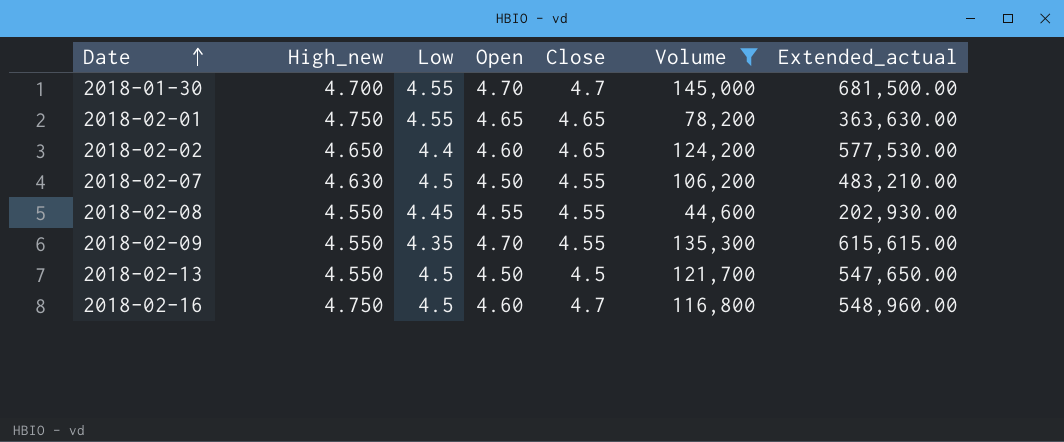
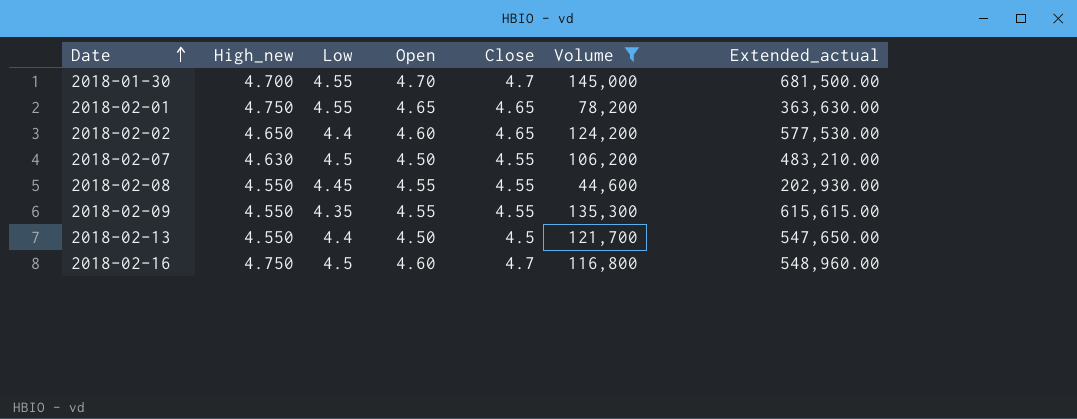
2018-02-09 | Open: 4.70 -> 4.55
2018-02-13 | Low: 4.5 -> 4.4

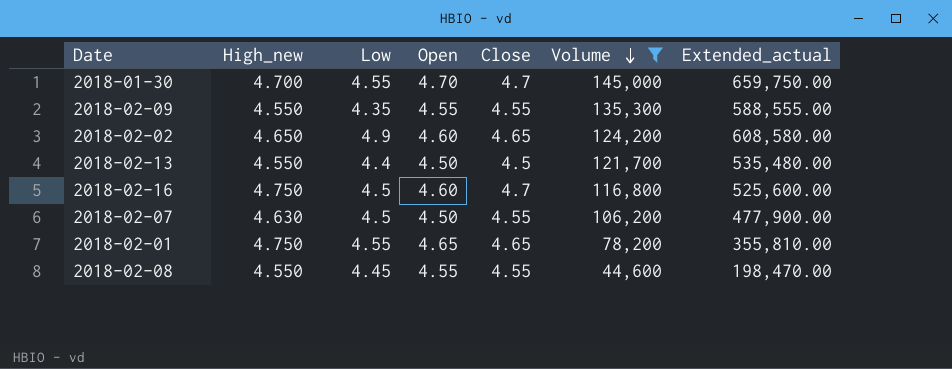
row order: Date ascending -> Volume descending
column Extended_actual | formula: [Close] * [Volume] -> [Low] * [Volume]
2018-02-02 | Low: 4.4 -> 4.9

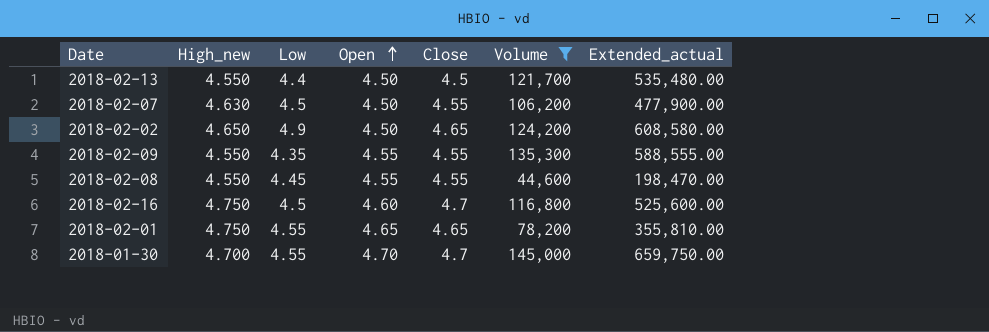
row order: Volume descending -> Open ascending
2018-02-02 | Open: 4.60 -> 4.50

